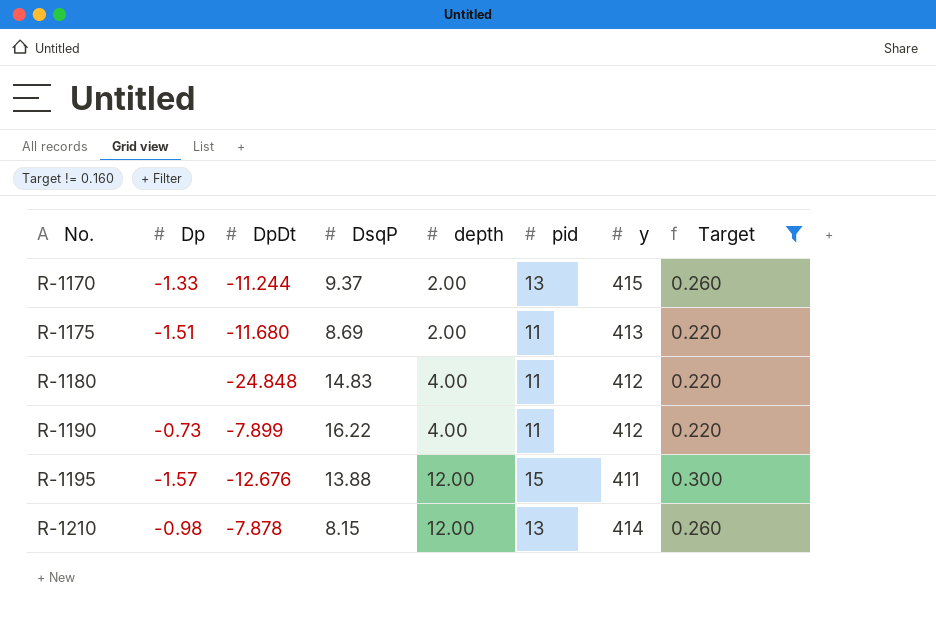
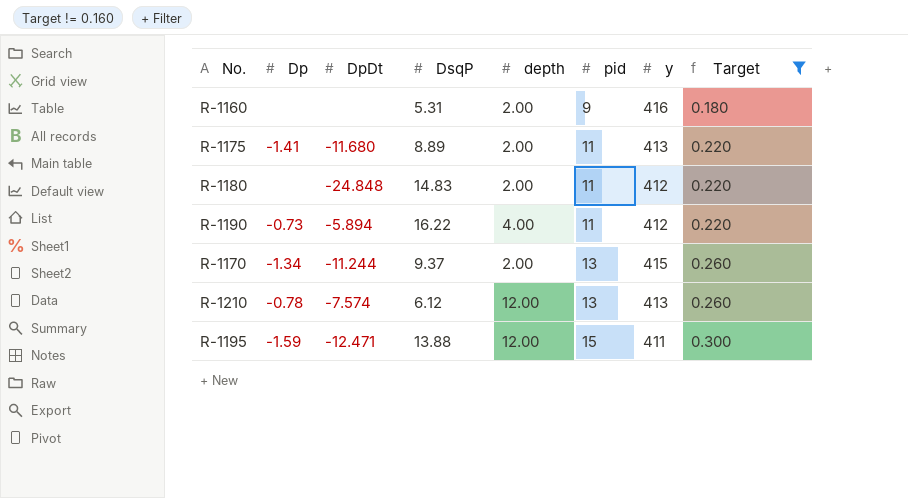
row order: No. ascending -> pid ascending
row R-1160: none -> none | none | 5.31 | 2.00 | 9 | 416 | 0.180
R-1175 | Dp: -1.51 -> -1.41
R-1175 | DsqP: 8.69 -> 8.89
R-1180 | depth: 4.00 -> 2.00
R-1190 | DpDt: -7.899 -> -5.894
R-1170 | Dp: -1.33 -> -1.34
R-1210 | Dp: -0.98 -> -0.78
R-1210 | DpDt: -7.878 -> -7.574
R-1210 | DsqP: 8.15 -> 6.12
R-1210 | y: 414 -> 413
R-1195 | Dp: -1.57 -> -1.59
R-1195 | DpDt: -12.676 -> -12.471

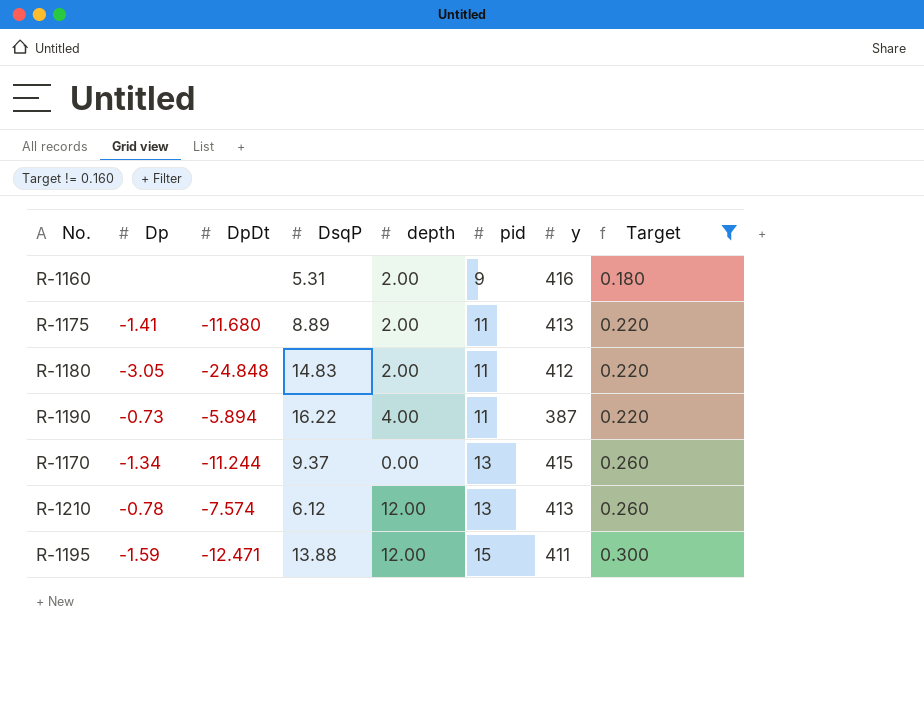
R-1180 | Dp: none -> -3.05
R-1190 | y: 412 -> 387
R-1170 | depth: 2.00 -> 0.00

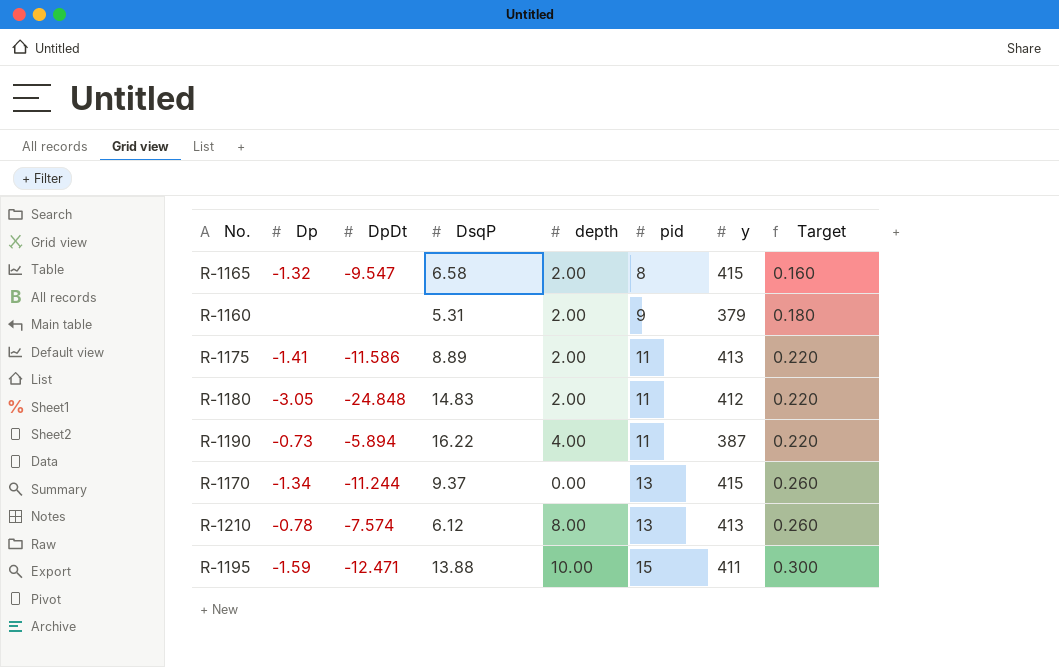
filter: Target != 0.160 -> none
R-1160 | y: 416 -> 379
R-1175 | DpDt: -11.680 -> -11.586
R-1210 | depth: 12.00 -> 8.00
R-1195 | depth: 12.00 -> 10.00

